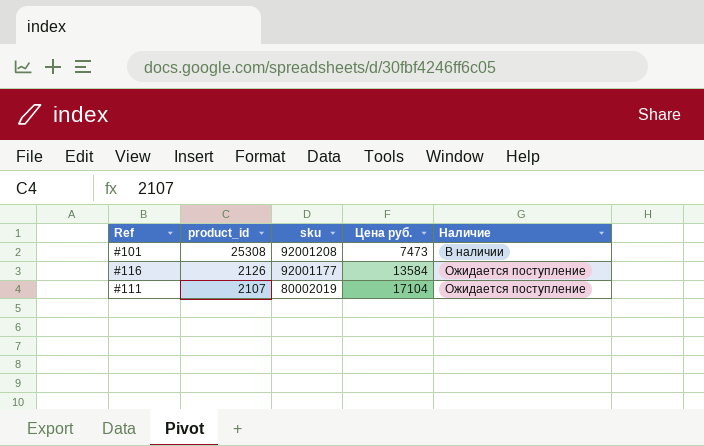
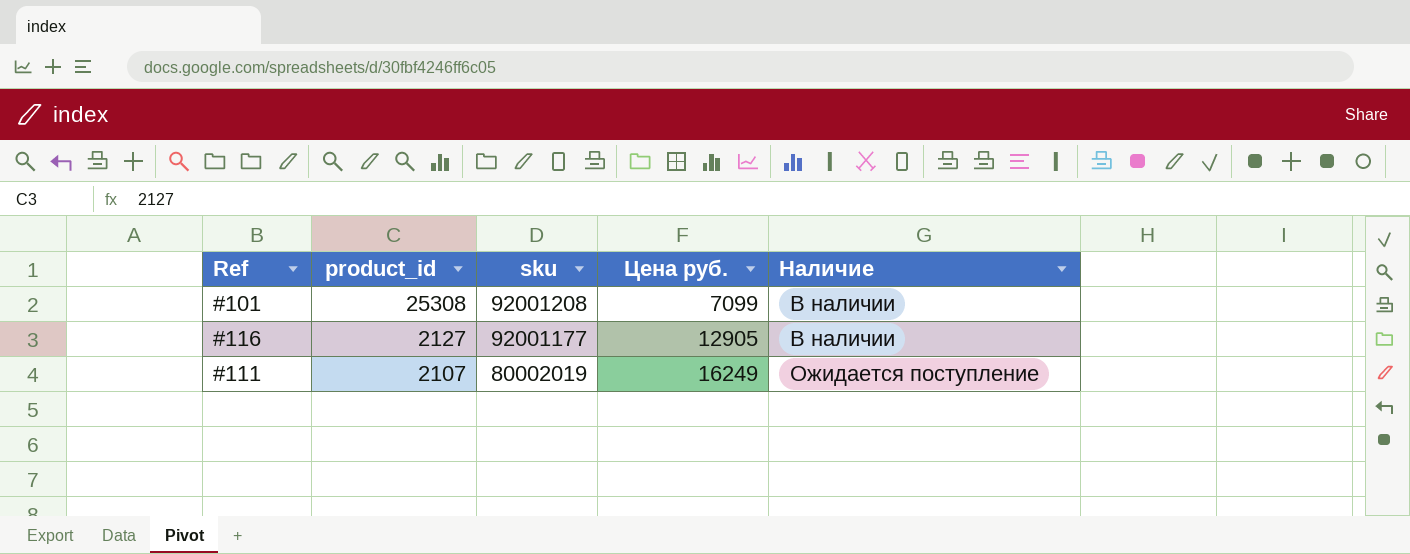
#101 | Цена руб.: 7473 -> 7099
#116 | product_id: 2126 -> 2127
#116 | Цена руб.: 13584 -> 12905
#116 | Наличие: Ожидается поступление -> В наличии
#111 | Цена руб.: 17104 -> 16249

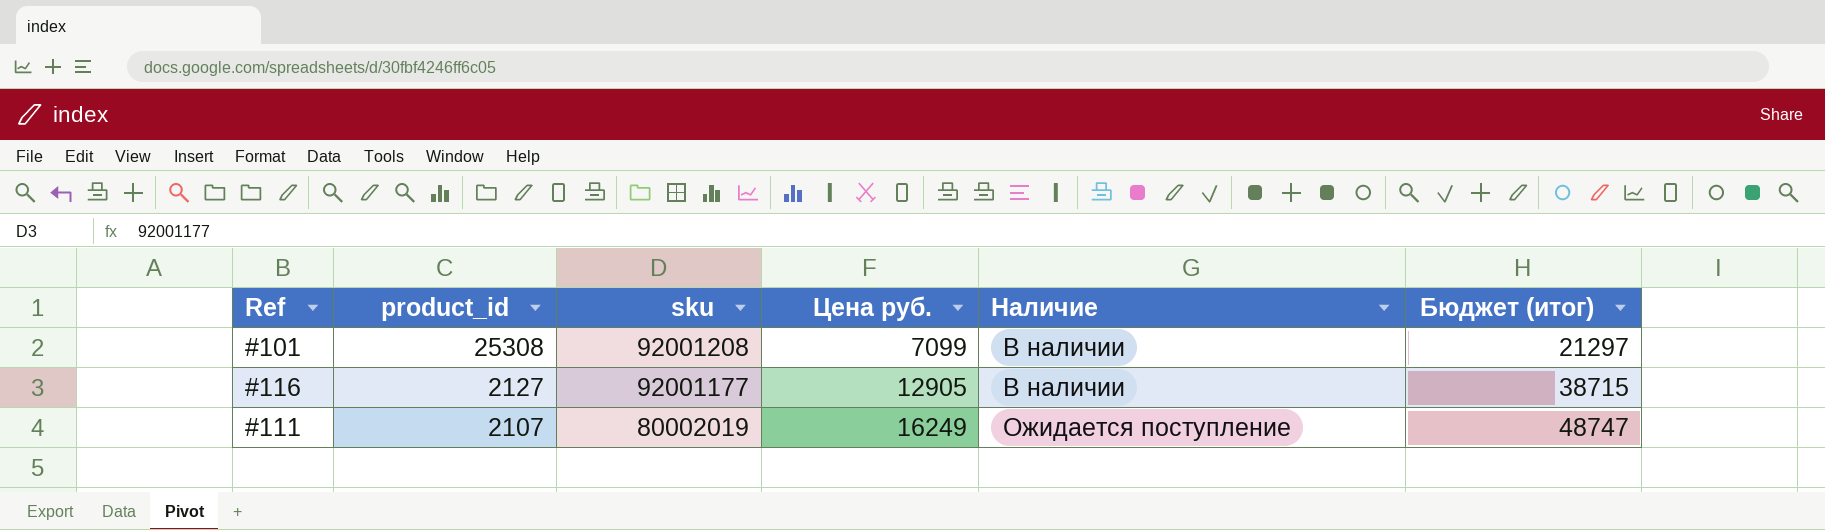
column Бюджет (итог) | formula: none -> [Цена руб.] * 3

